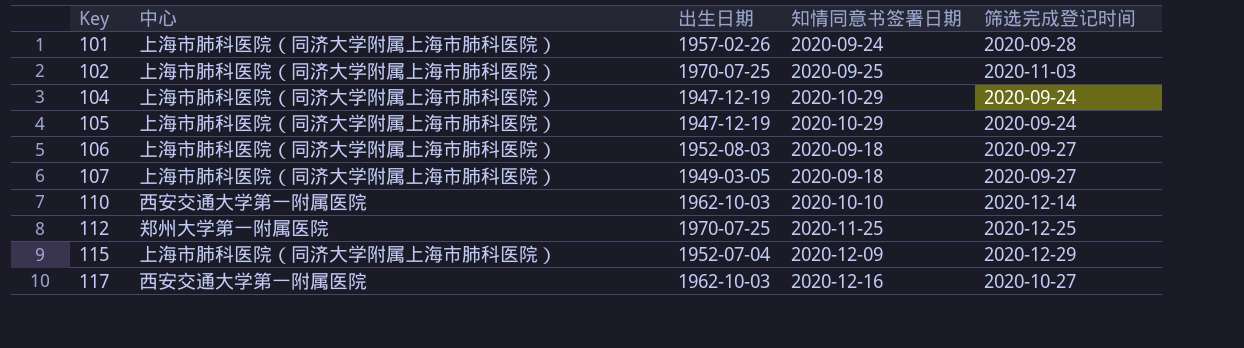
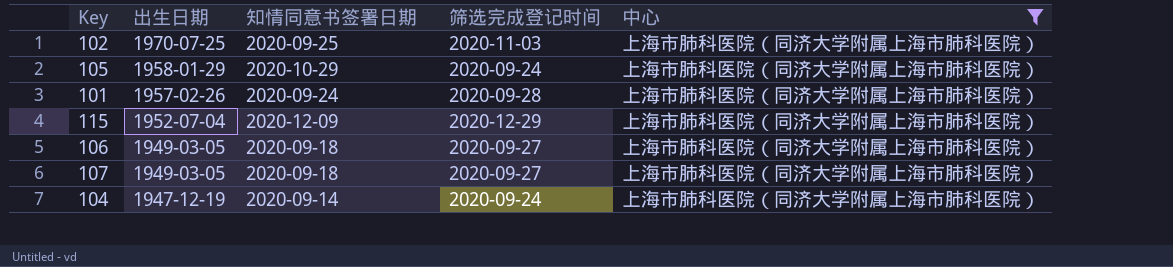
filter: none -> 中心 = 上海市肺科医院（同济大学附属上海市肺科医院）
row order: Key ascending -> 出生日期 descending
column 中心 | position: 2 -> 5
105 | 出生日期: 1947-12-19 -> 1958-01-29
106 | 出生日期: 1952-08-03 -> 1949-03-05
104 | 知情同意书签署日期: 2020-10-29 -> 2020-09-14

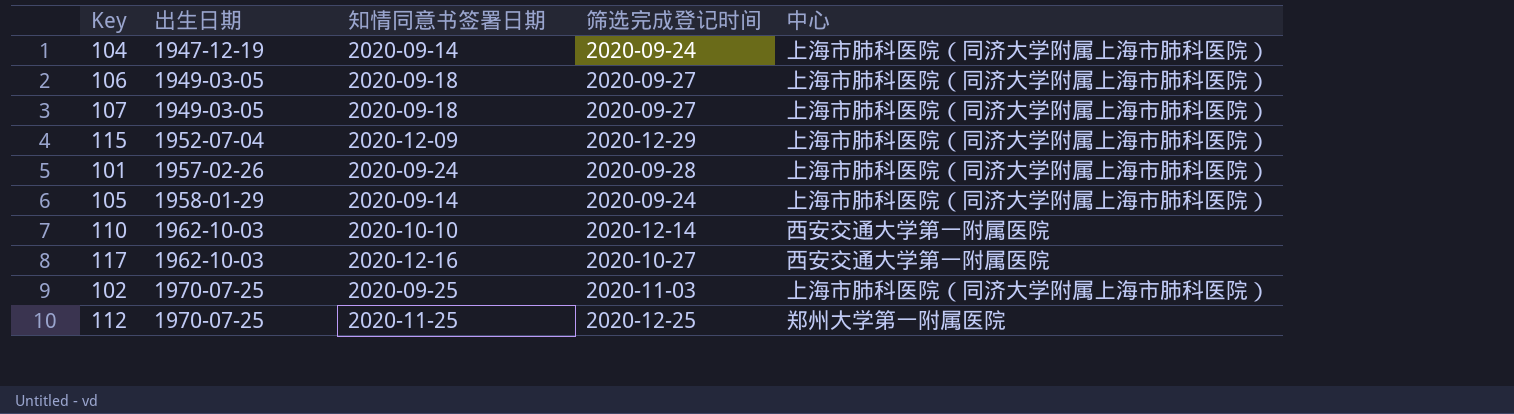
filter: 中心 = 上海市肺科医院（同济大学附属上海市肺科医院） -> none
row order: 出生日期 descending -> 出生日期 ascending
105 | 知情同意书签署日期: 2020-10-29 -> 2020-09-14

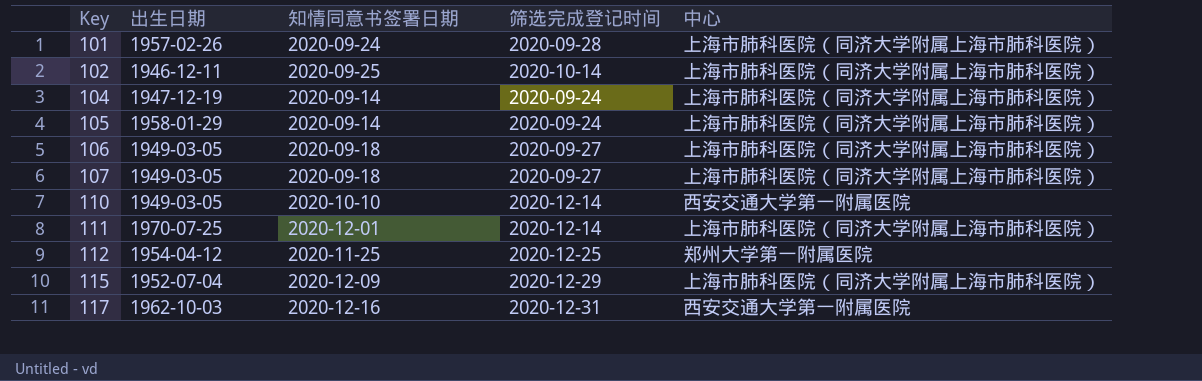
row order: 出生日期 ascending -> Key ascending
102 | 出生日期: 1970-07-25 -> 1946-12-11
102 | 筛选完成登记时间: 2020-11-03 -> 2020-10-14
110 | 出生日期: 1962-10-03 -> 1949-03-05
row 111: none -> 1970-07-25 | 2020-12-01 | 2020-12-14 | 上海市肺科医院（同济大学附属上海市肺科医院）
112 | 出生日期: 1970-07-25 -> 1954-04-12
117 | 筛选完成登记时间: 2020-10-27 -> 2020-12-31

